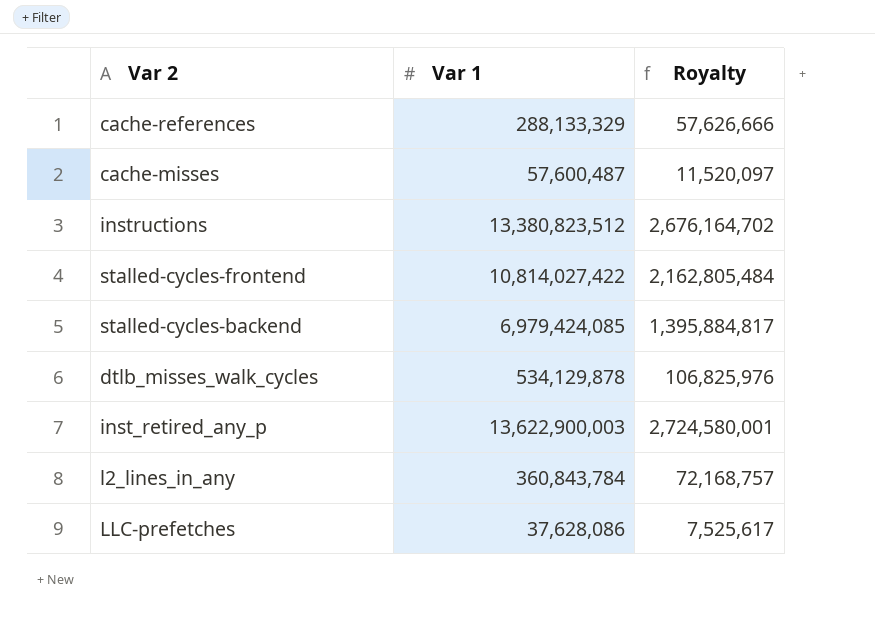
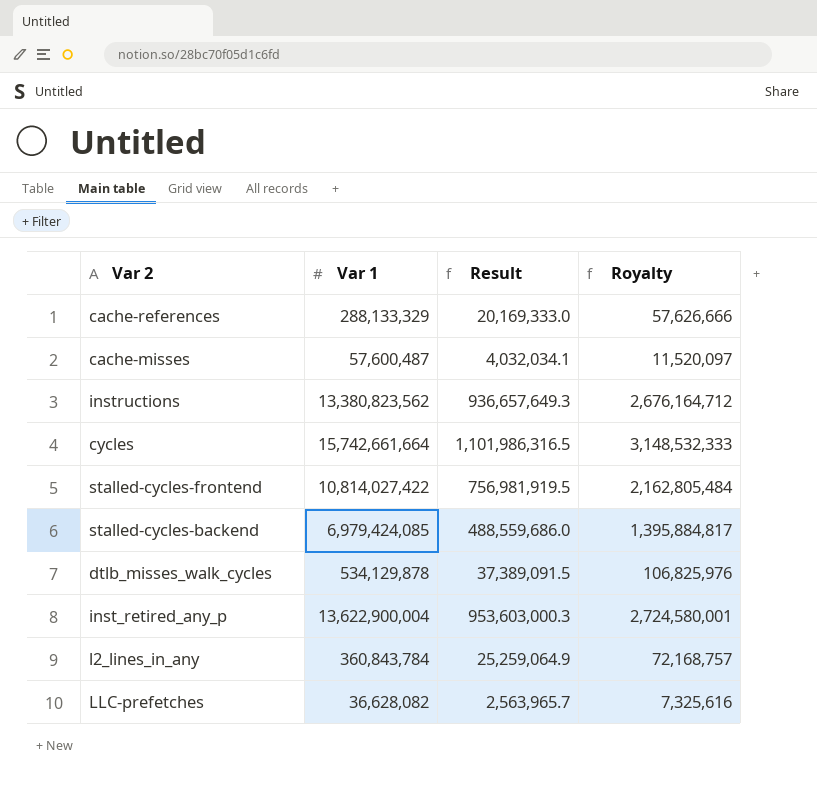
column Result | formula: none -> [Var 1] * 0.07
instructions | Var 1: 13,380,823,512 -> 13,380,823,562
instructions | Royalty: 2,676,164,702 -> 2,676,164,712
row cycles: none -> 15,742,661,664 | 1,101,986,316.5 | 3,148,532,333
inst_retired_any_p | Var 1: 13,622,900,003 -> 13,622,900,004
LLC-prefetches | Var 1: 37,628,086 -> 36,628,082
LLC-prefetches | Royalty: 7,525,617 -> 7,325,616

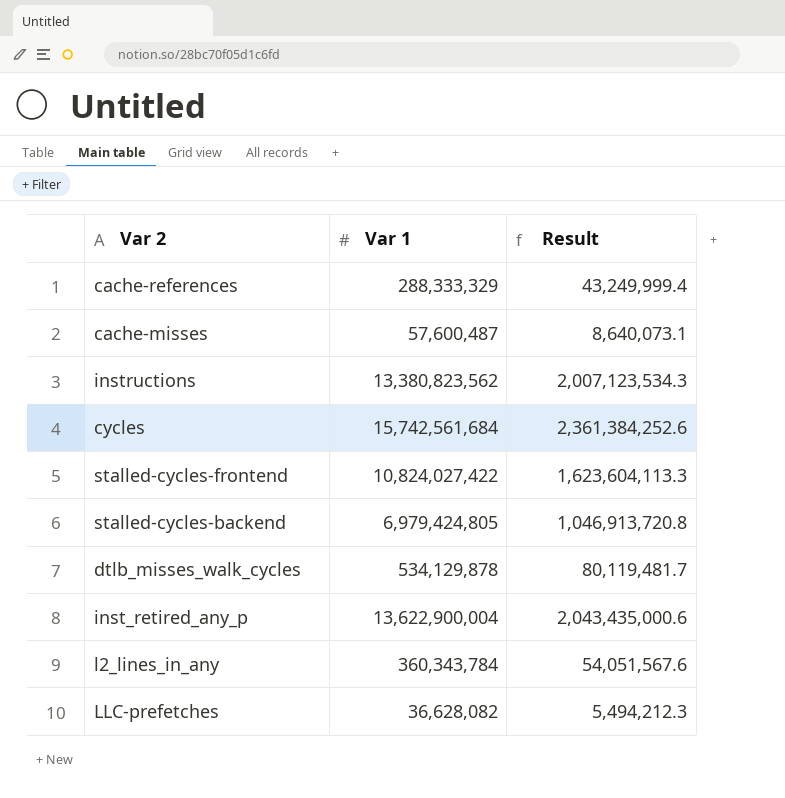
column Royalty | formula: [Var 1] * 0.2 -> none
column Result | formula: [Var 1] * 0.07 -> [Var 1] * 0.15
cache-references | Var 1: 288,133,329 -> 288,333,329
cycles | Var 1: 15,742,661,664 -> 15,742,561,684
stalled-cycles-frontend | Var 1: 10,814,027,422 -> 10,824,027,422
stalled-cycles-backend | Var 1: 6,979,424,085 -> 6,979,424,805
l2_lines_in_any | Var 1: 360,843,784 -> 360,343,784

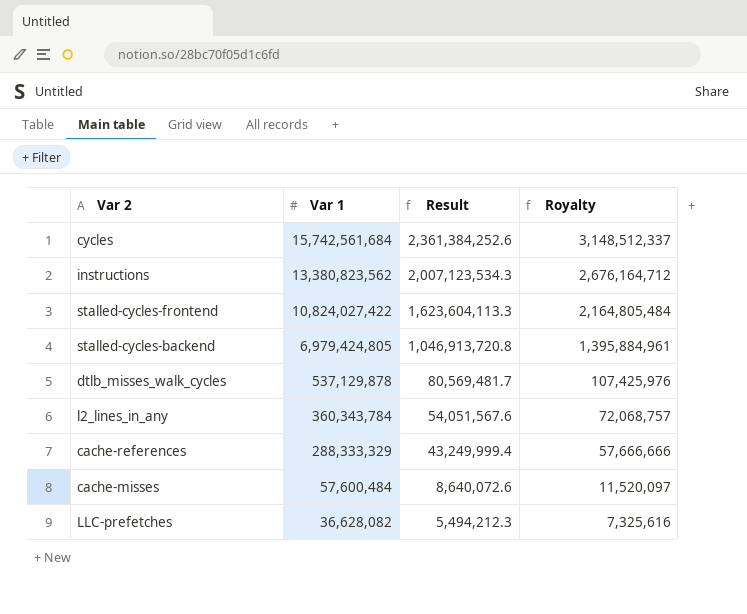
row order: none -> Var 1 descending
column Royalty | formula: none -> [Var 1] * 0.2
row inst_retired_any_p: 13,622,900,004 | 2,043,435,000.6 -> none
dtlb_misses_walk_cycles | Var 1: 534,129,878 -> 537,129,878
dtlb_misses_walk_cycles | Result: 80,119,481.7 -> 80,569,481.7
cache-misses | Var 1: 57,600,487 -> 57,600,484
cache-misses | Result: 8,640,073.1 -> 8,640,072.6

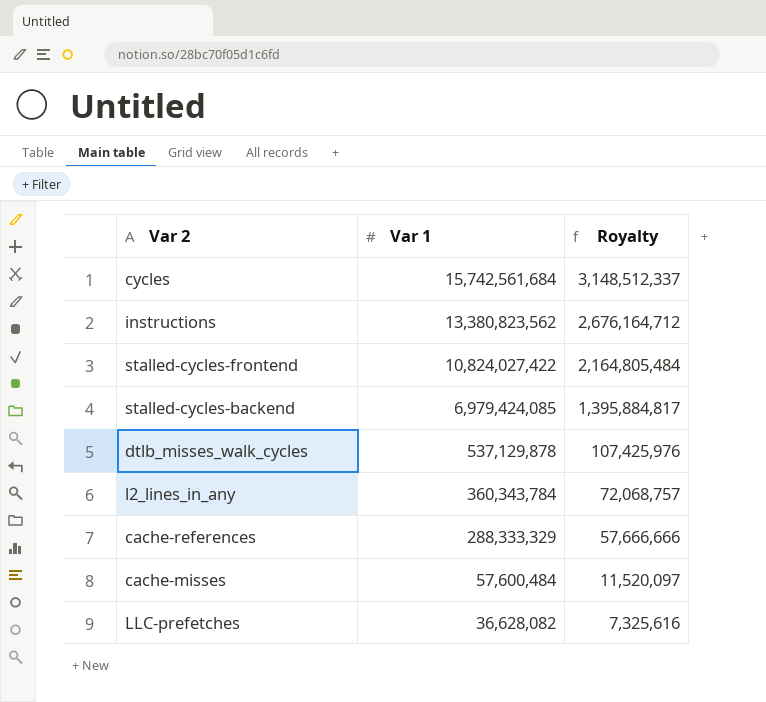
column Result | formula: [Var 1] * 0.15 -> none
stalled-cycles-backend | Var 1: 6,979,424,805 -> 6,979,424,085
stalled-cycles-backend | Royalty: 1,395,884,961 -> 1,395,884,817

